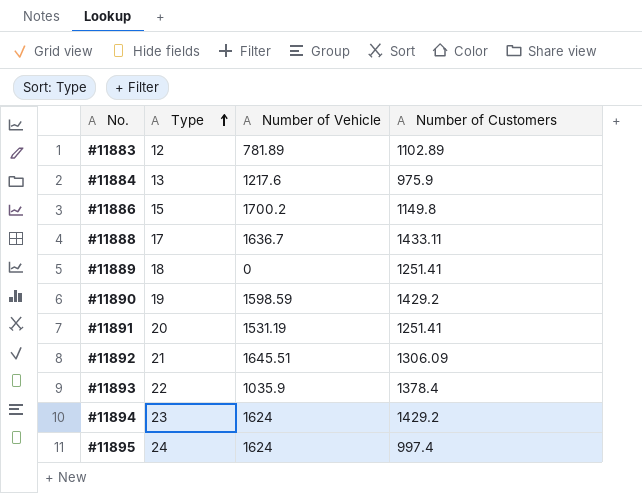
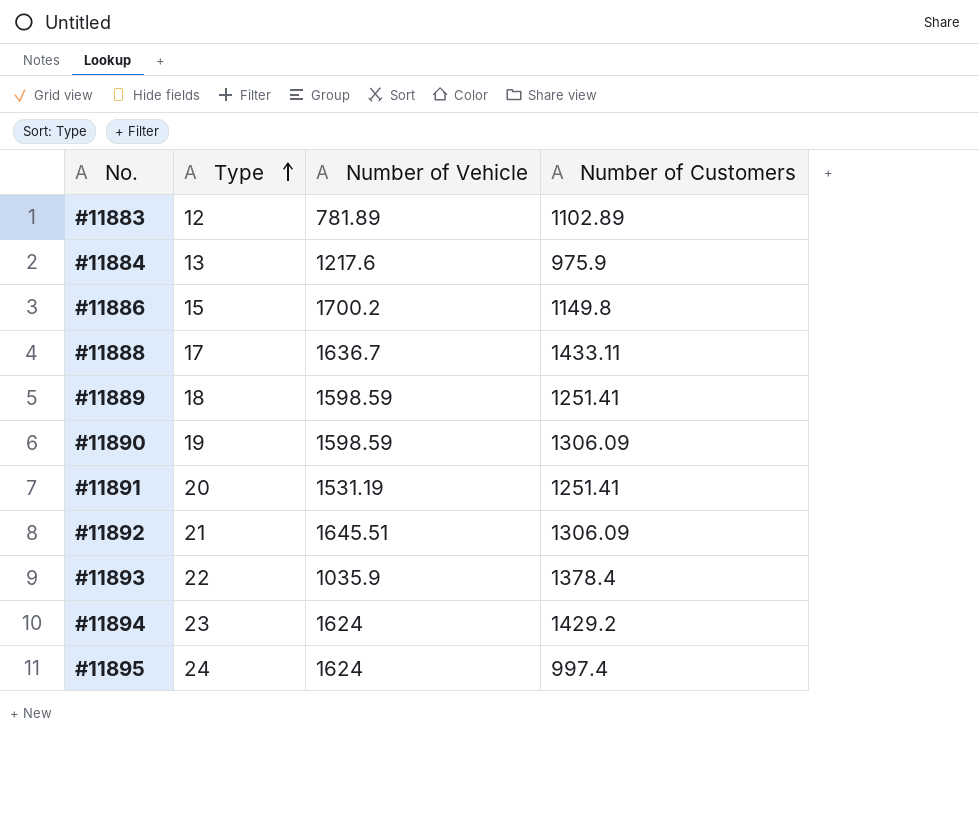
#11889 | Number of Vehicle: 0 -> 1598.59
#11890 | Number of Customers: 1429.2 -> 1306.09

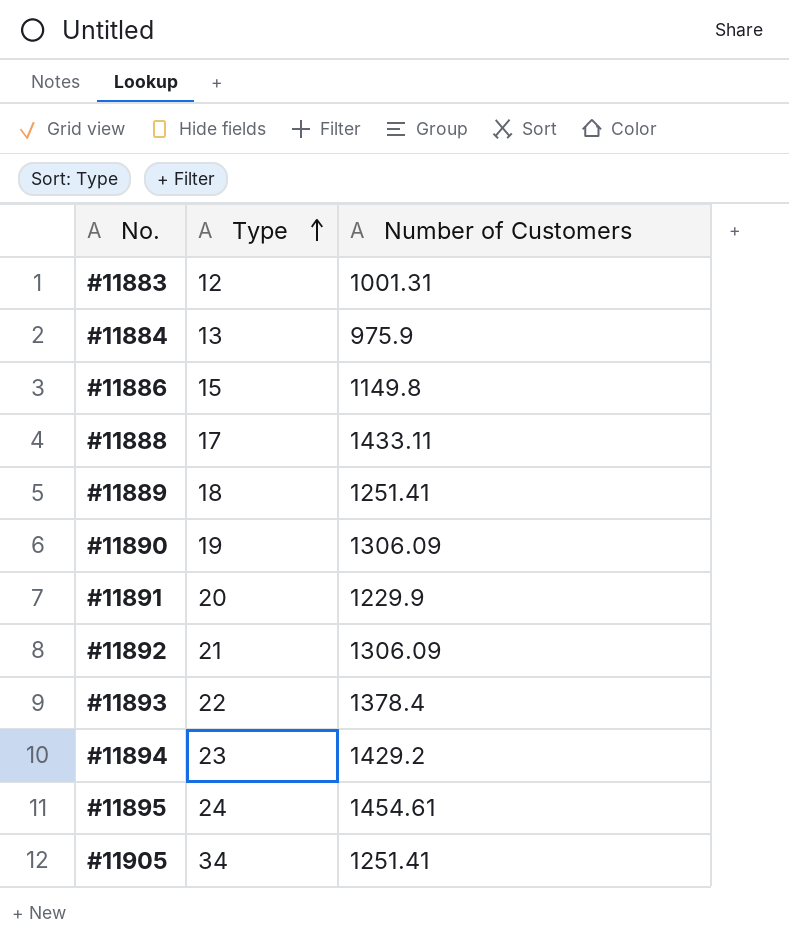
column Number of Vehicle | position: 3 -> none
#11883 | Number of Customers: 1102.89 -> 1001.31
#11891 | Number of Customers: 1251.41 -> 1229.9
#11895 | Number of Customers: 997.4 -> 1454.61
row #11905: none -> 34 | 1251.41

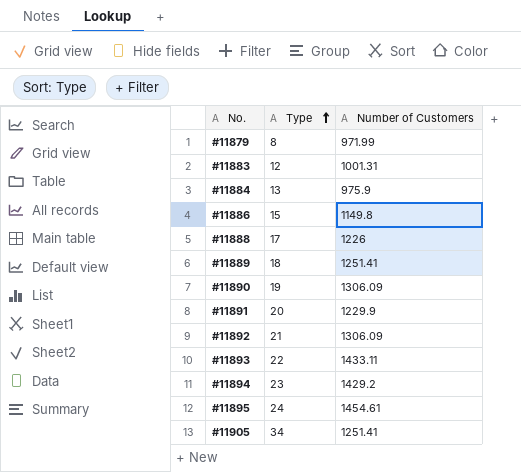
row #11879: none -> 8 | 971.99
#11888 | Number of Customers: 1433.11 -> 1226
#11893 | Number of Customers: 1378.4 -> 1433.11

